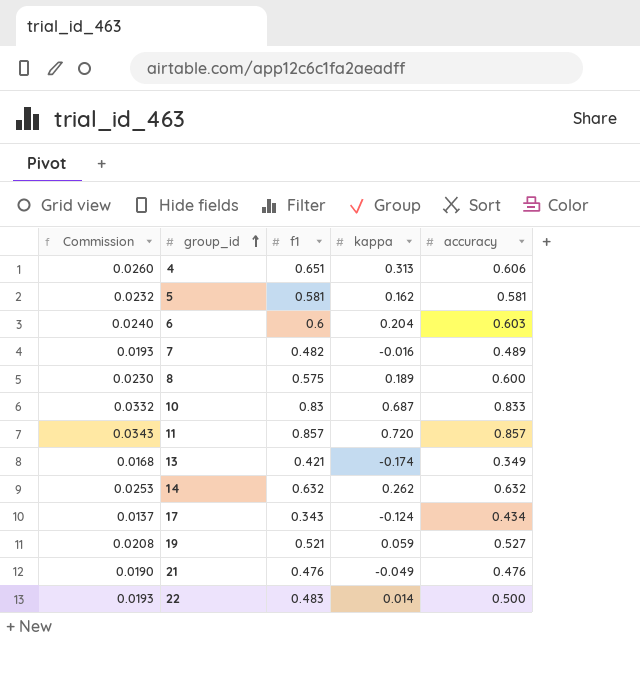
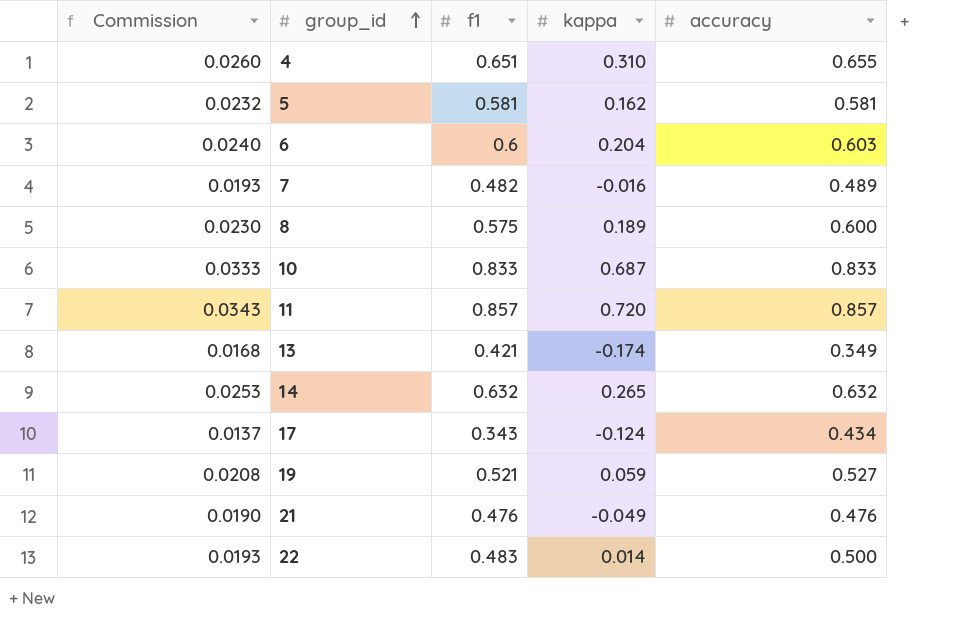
4 | kappa: 0.313 -> 0.310
4 | accuracy: 0.606 -> 0.655
10 | Commission: 0.0332 -> 0.0333
10 | f1: 0.83 -> 0.833
14 | kappa: 0.262 -> 0.265

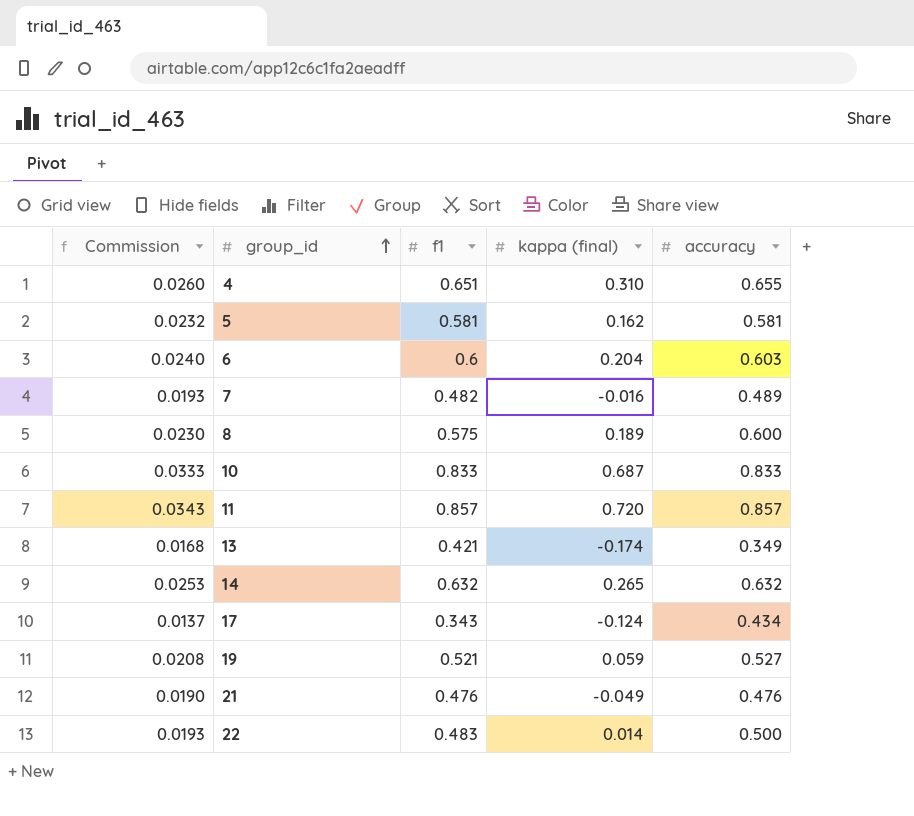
column name: kappa -> kappa (final)

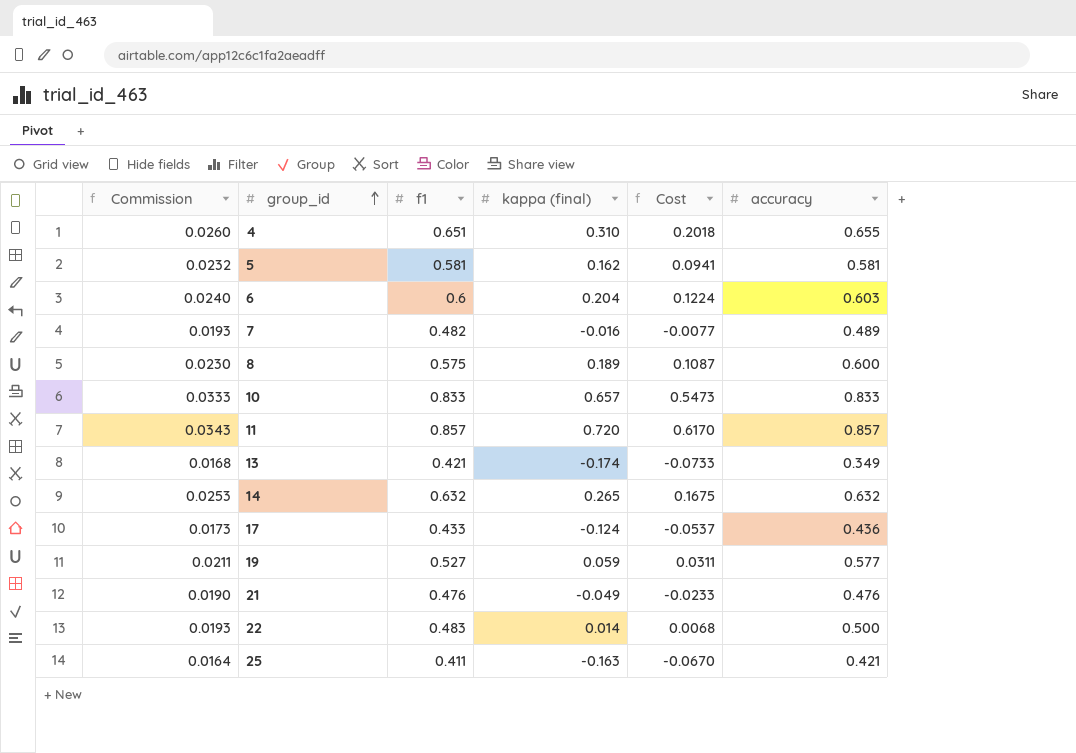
column Cost | formula: none -> [f1] * [kappa (final)]
10 | kappa (final): 0.687 -> 0.657
17 | Commission: 0.0137 -> 0.0173
17 | f1: 0.343 -> 0.433
17 | accuracy: 0.434 -> 0.436
19 | Commission: 0.0208 -> 0.0211
19 | f1: 0.521 -> 0.527
19 | accuracy: 0.527 -> 0.577
row 25: none -> 0.0164 | 0.411 | -0.163 | -0.0670 | 0.421

